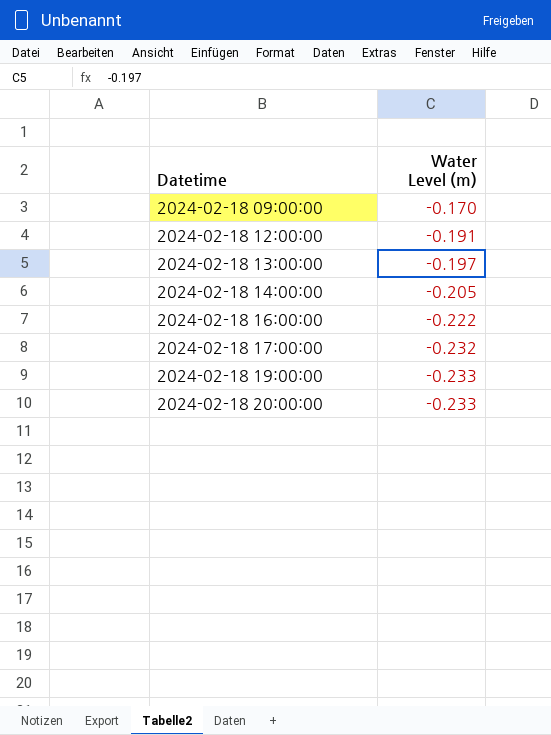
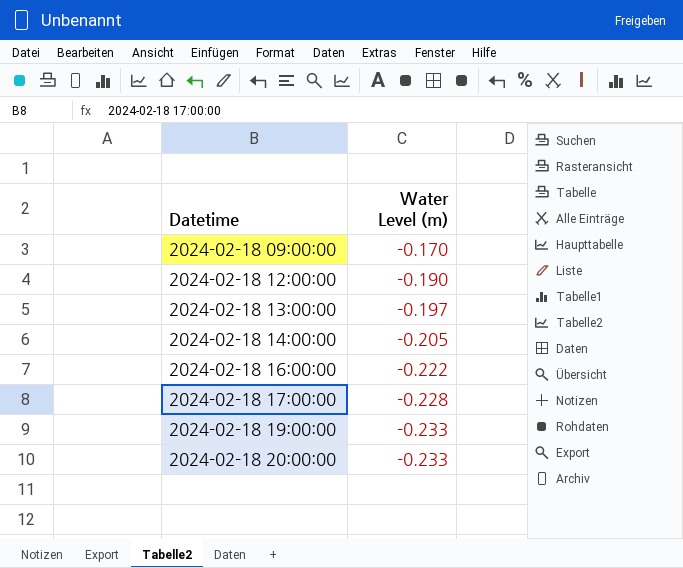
2024-02-18 12:00:00 | Water Level (m): -0.191 -> -0.190
2024-02-18 17:00:00 | Water Level (m): -0.232 -> -0.228

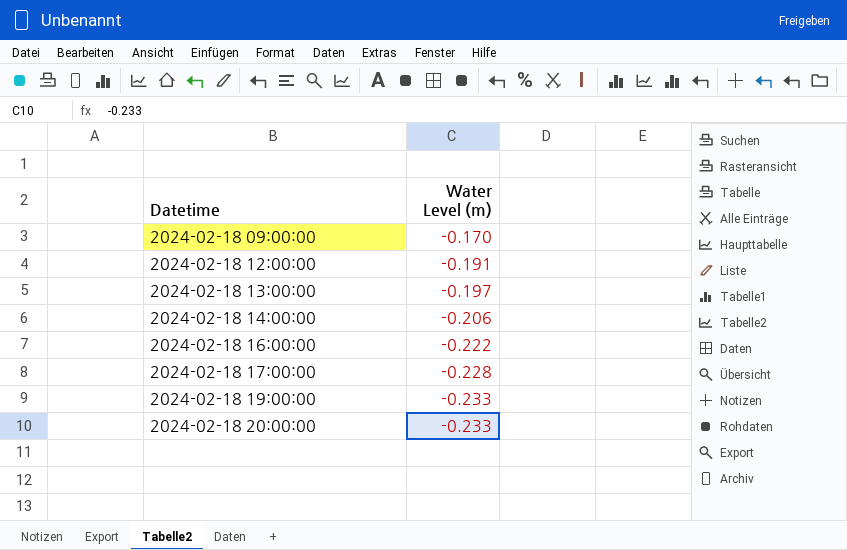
2024-02-18 12:00:00 | Water Level (m): -0.190 -> -0.191
2024-02-18 14:00:00 | Water Level (m): -0.205 -> -0.206

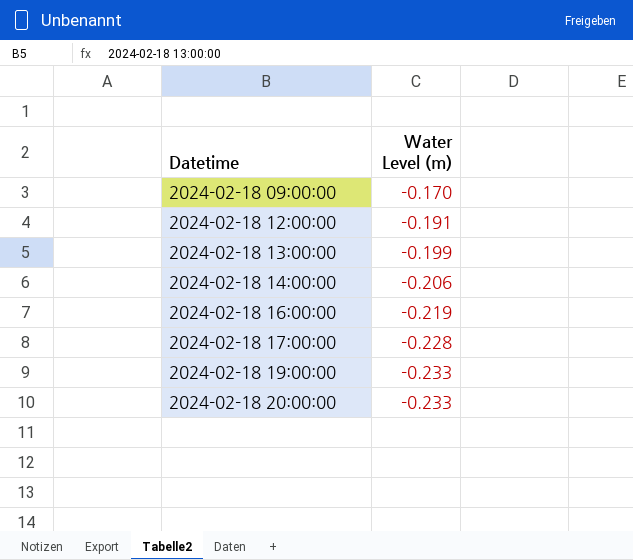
2024-02-18 13:00:00 | Water Level (m): -0.197 -> -0.199
2024-02-18 16:00:00 | Water Level (m): -0.222 -> -0.219

